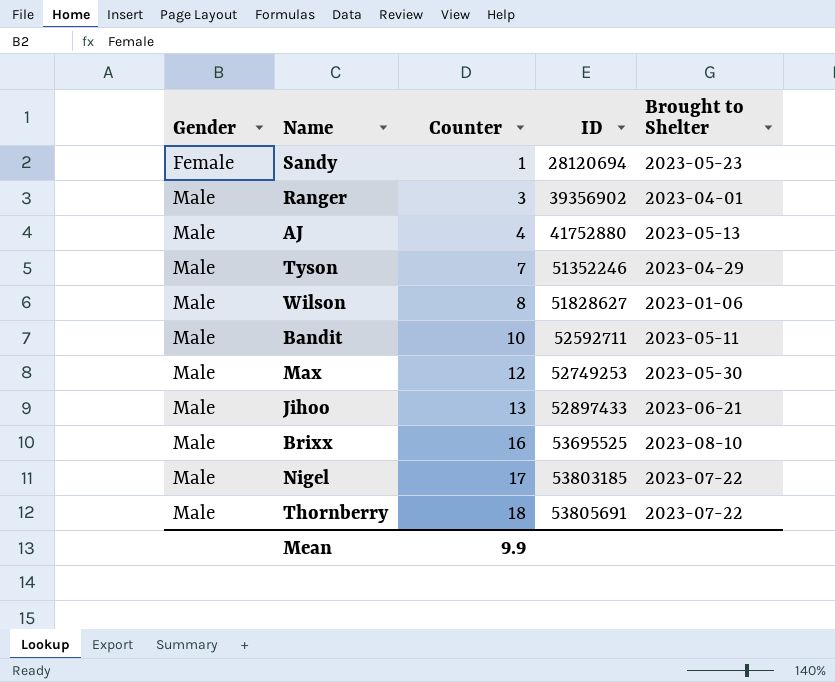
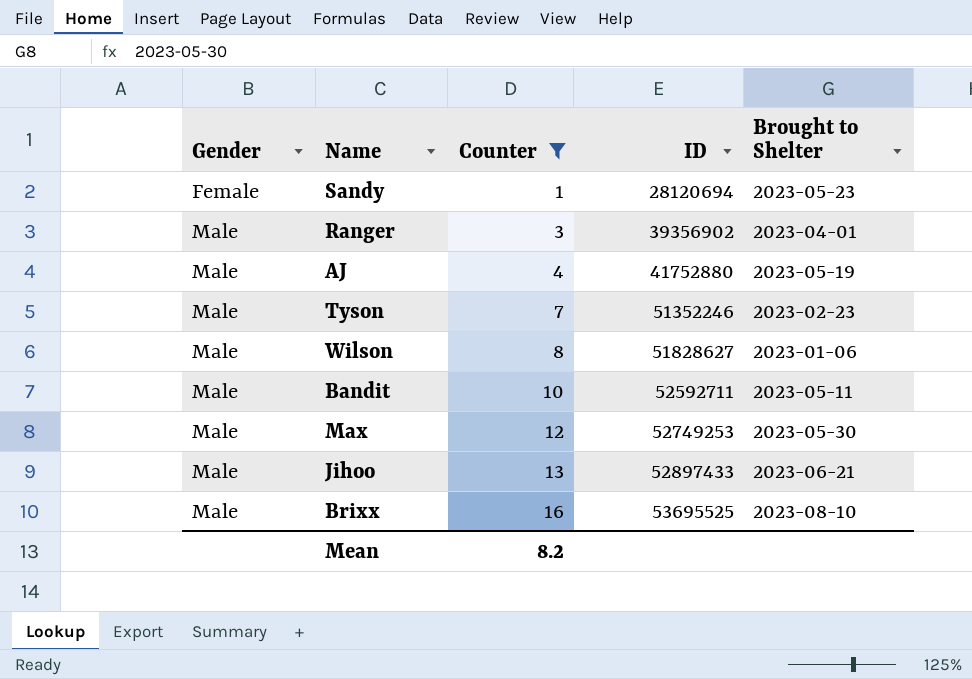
filter: none -> Counter <= 16
AJ | Brought to Shelter: 2023-05-13 -> 2023-05-19
Tyson | Brought to Shelter: 2023-04-29 -> 2023-02-23
Mean | Counter: 9.9 -> 8.2

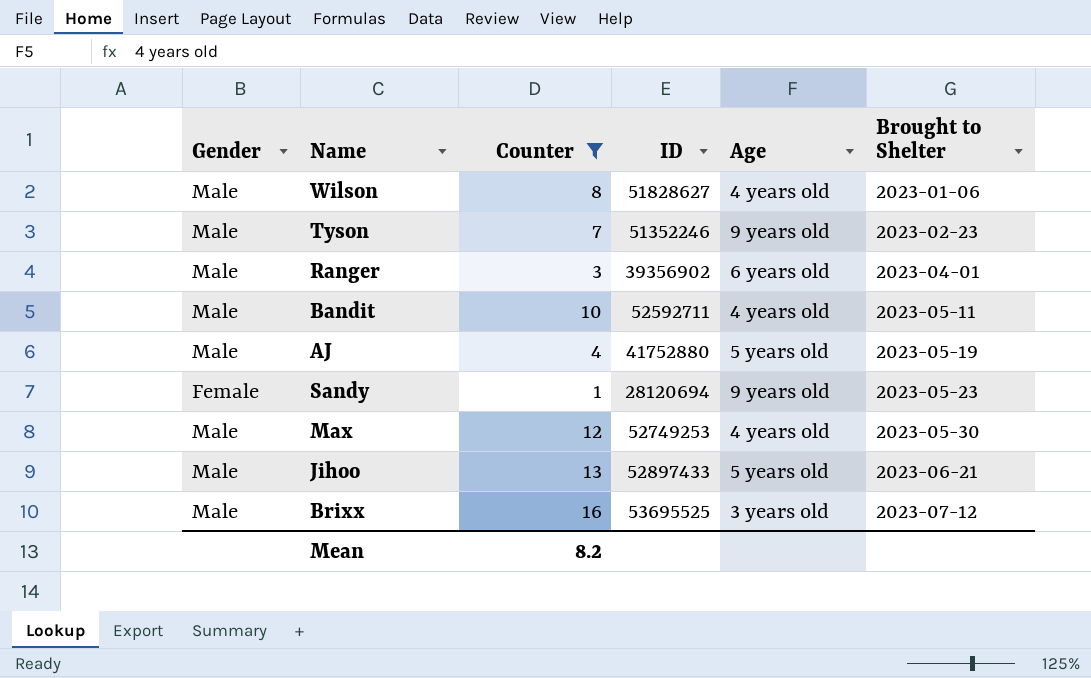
row order: Gender ascending -> Brought to Shelter ascending
column Age | position: none -> 5
Brixx | Brought to Shelter: 2023-08-10 -> 2023-07-12

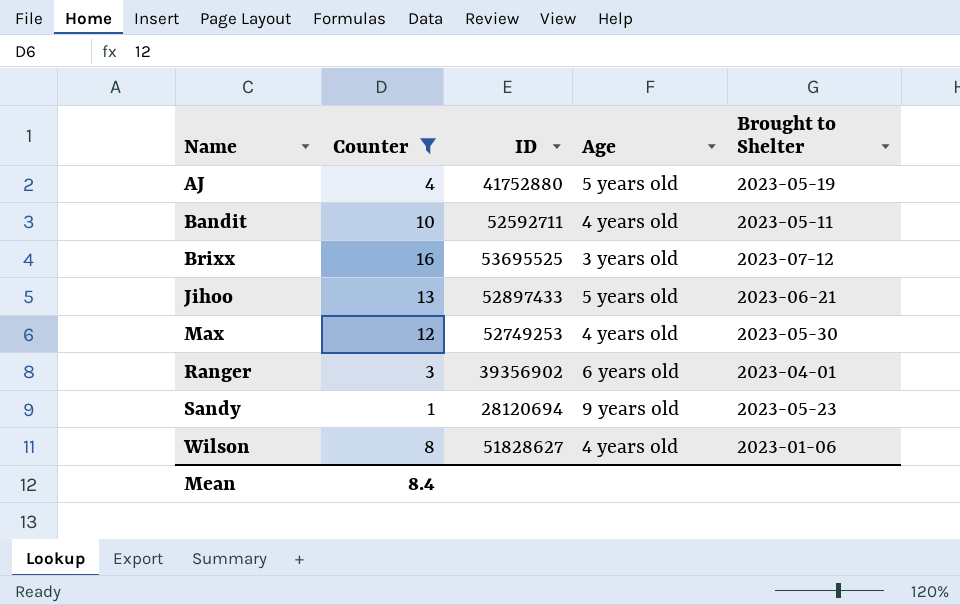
row order: Brought to Shelter ascending -> Name ascending
column Gender | position: 1 -> none
row Tyson: Male | 7 | 51352246 | 9 years old | 2023-02-23 -> none
Mean | Counter: 8.2 -> 8.4

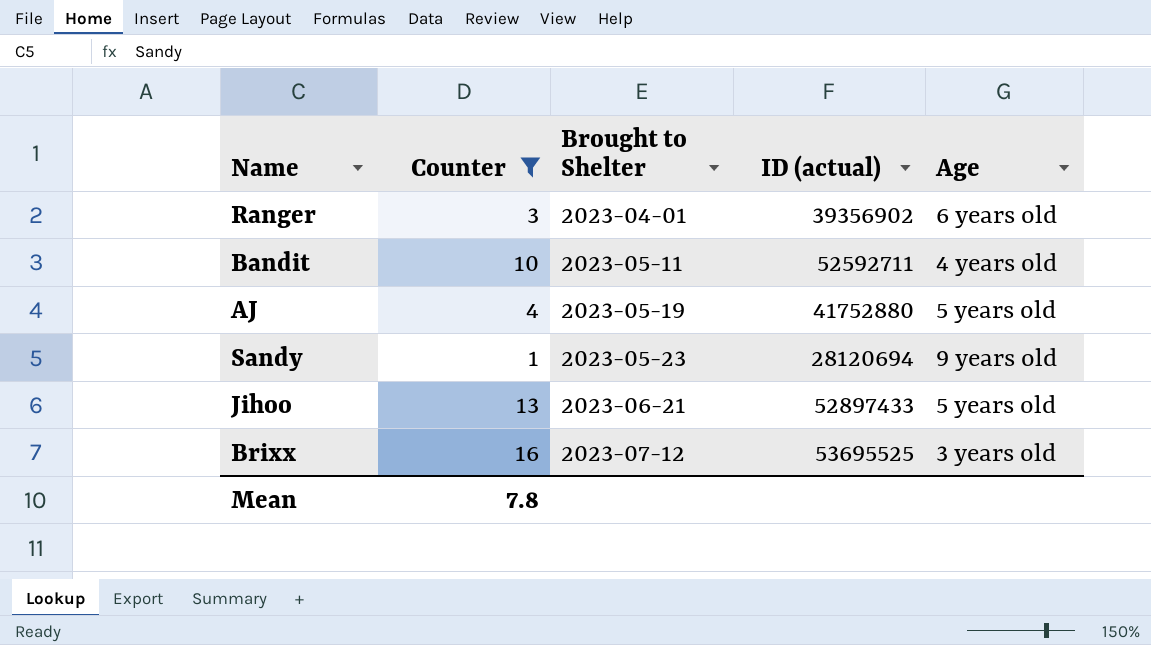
row order: Name ascending -> Brought to Shelter ascending
column Brought to Shelter | position: 5 -> 3
column name: ID -> ID (actual)
row Max: 12 | 52749253 | 4 years old | 2023-05-30 -> none
row Wilson: 8 | 51828627 | 4 years old | 2023-01-06 -> none
Mean | Counter: 8.4 -> 7.8

